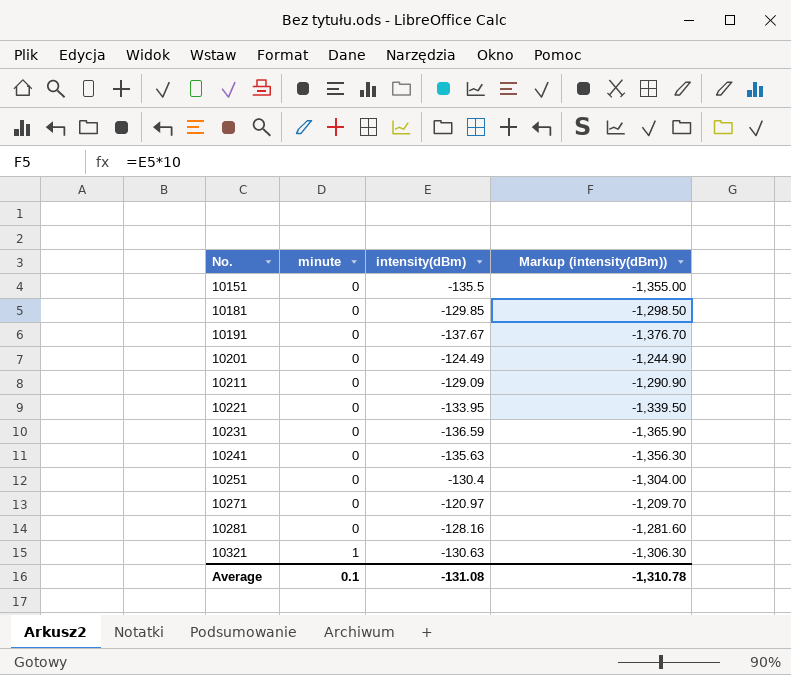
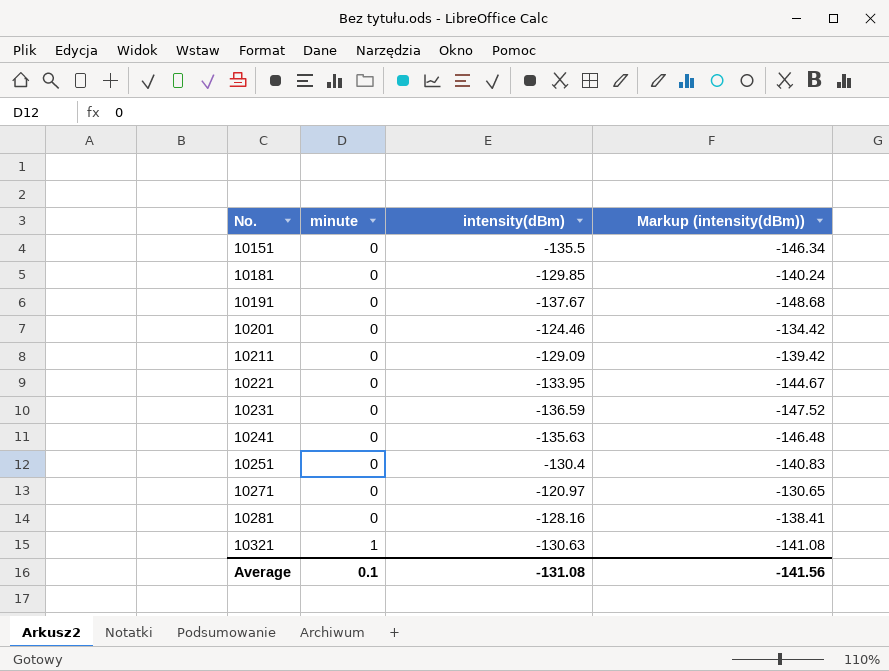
column Markup (intensity(dBm)) | formula: [intensity(dBm)] * 10 -> [intensity(dBm)] * 1.08
10201 | intensity(dBm): -124.49 -> -124.46
Average | Markup (intensity(dBm)): -1,310.78 -> -141.56

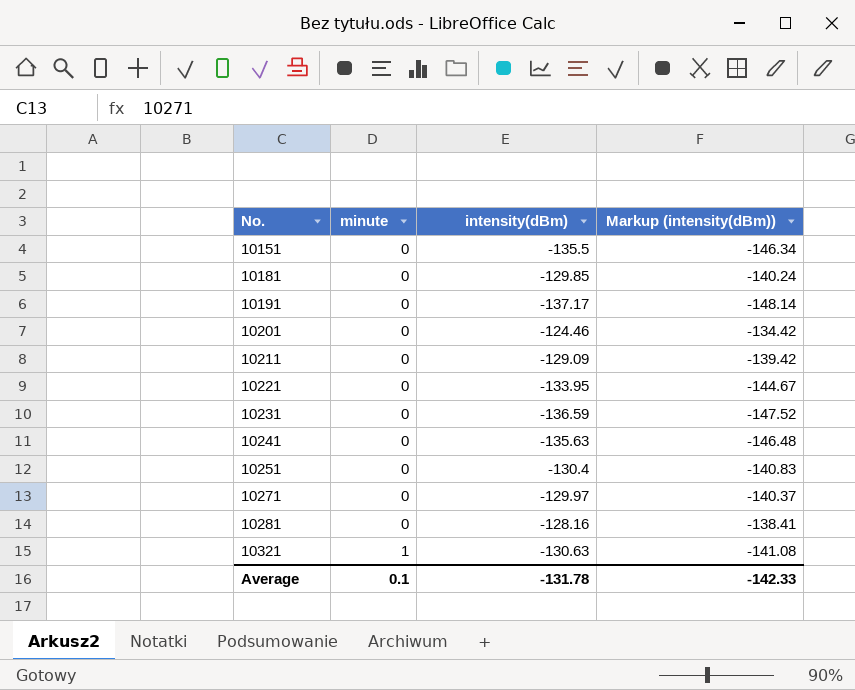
10191 | intensity(dBm): -137.67 -> -137.17
10191 | Markup (intensity(dBm)): -148.68 -> -148.14
10271 | intensity(dBm): -120.97 -> -129.97
10271 | Markup (intensity(dBm)): -130.65 -> -140.37
Average | intensity(dBm): -131.08 -> -131.78
Average | Markup (intensity(dBm)): -141.56 -> -142.33

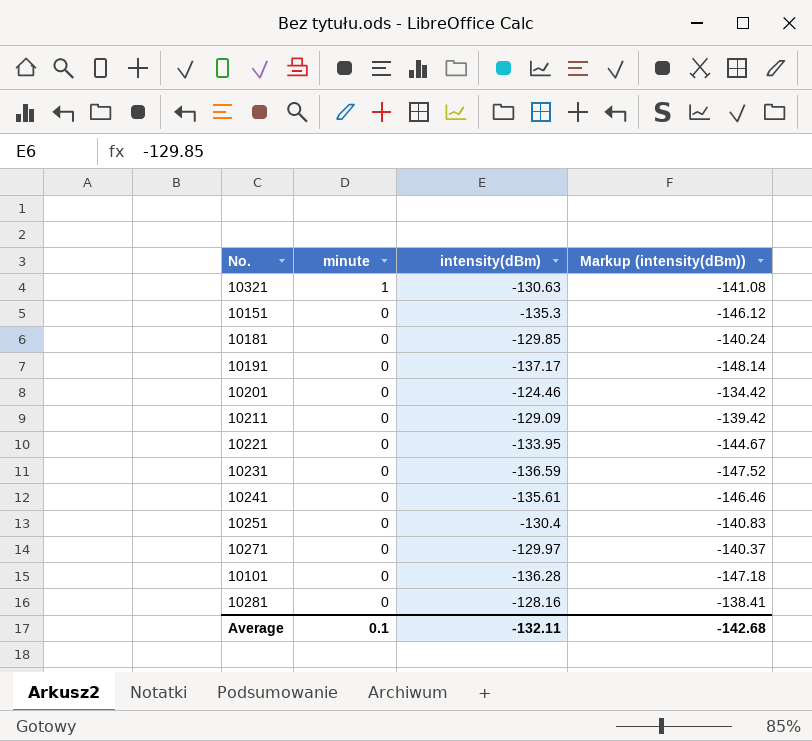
row order: No. ascending -> minute descending
10151 | intensity(dBm): -135.5 -> -135.3
10151 | Markup (intensity(dBm)): -146.34 -> -146.12
10241 | intensity(dBm): -135.63 -> -135.61
10241 | Markup (intensity(dBm)): -146.48 -> -146.46
row 10101: none -> 0 | -136.28 | -147.18
Average | intensity(dBm): -131.78 -> -132.11
Average | Markup (intensity(dBm)): -142.33 -> -142.68

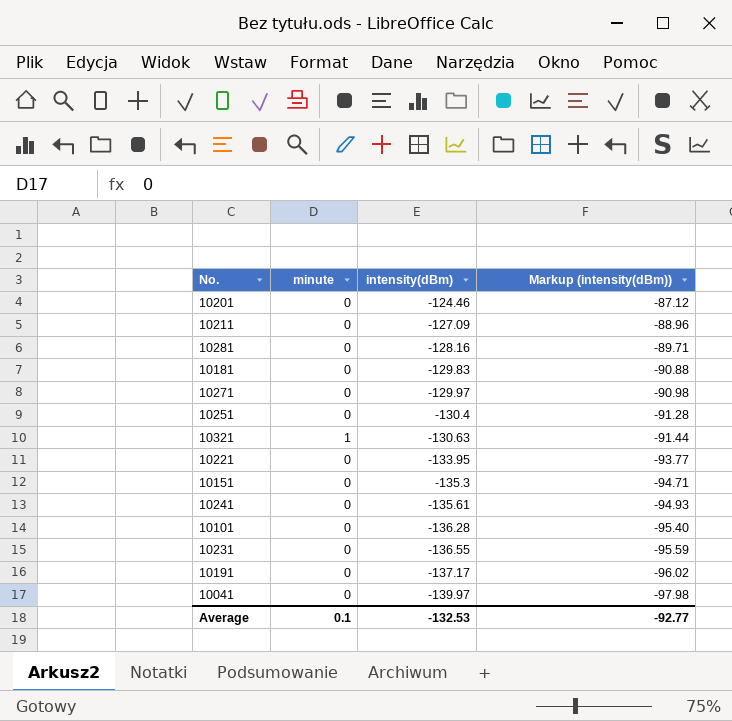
row order: minute descending -> intensity(dBm) descending
column Markup (intensity(dBm)) | formula: [intensity(dBm)] * 1.08 -> [intensity(dBm)] * 0.7
10211 | intensity(dBm): -129.09 -> -127.09
10181 | intensity(dBm): -129.85 -> -129.83
10231 | intensity(dBm): -136.59 -> -136.55
row 10041: none -> 0 | -139.97 | -97.98
Average | intensity(dBm): -132.11 -> -132.53
Average | Markup (intensity(dBm)): -142.68 -> -92.77

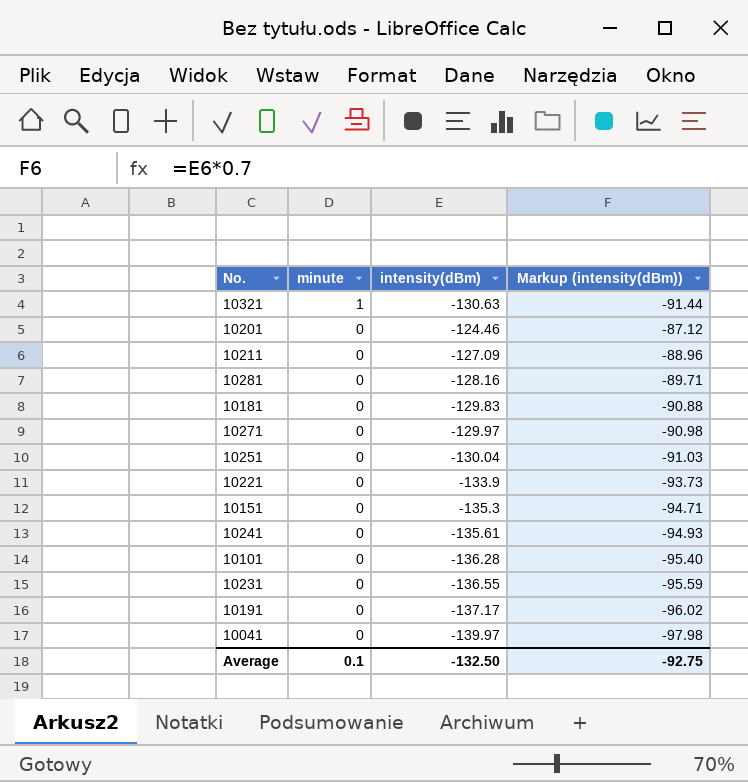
row order: intensity(dBm) descending -> minute descending
10251 | intensity(dBm): -130.4 -> -130.04
10251 | Markup (intensity(dBm)): -91.28 -> -91.03
10221 | intensity(dBm): -133.95 -> -133.9
10221 | Markup (intensity(dBm)): -93.77 -> -93.73
Average | intensity(dBm): -132.53 -> -132.50
Average | Markup (intensity(dBm)): -92.77 -> -92.75

